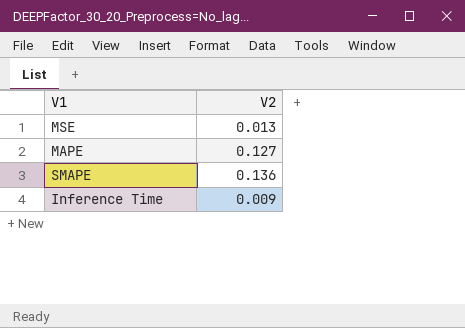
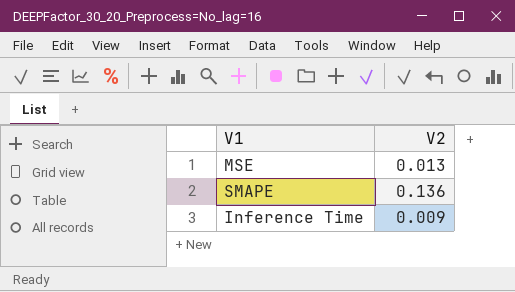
row MAPE: 0.127 -> none

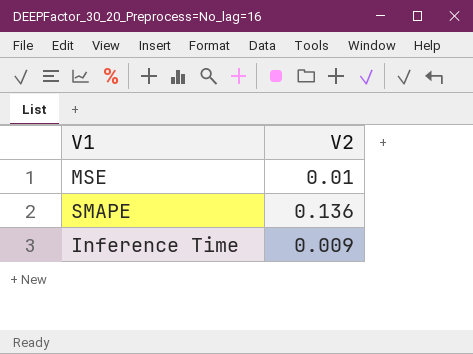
MSE | V2: 0.013 -> 0.01

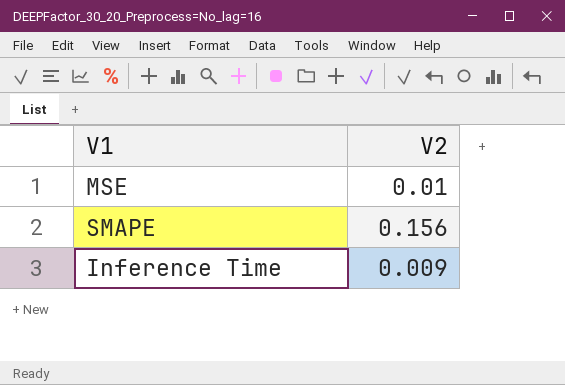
SMAPE | V2: 0.136 -> 0.156

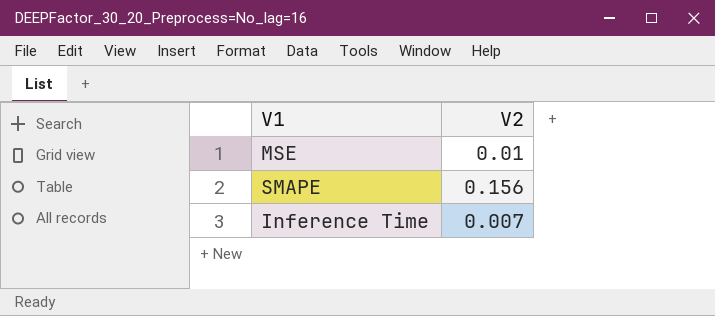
Inference Time | V2: 0.009 -> 0.007

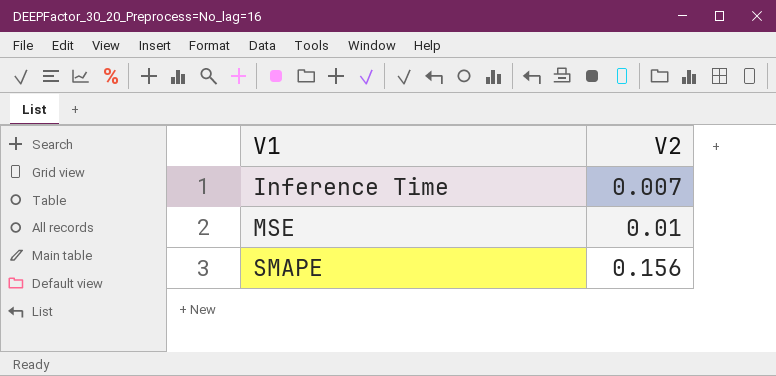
row order: none -> V1 ascending

